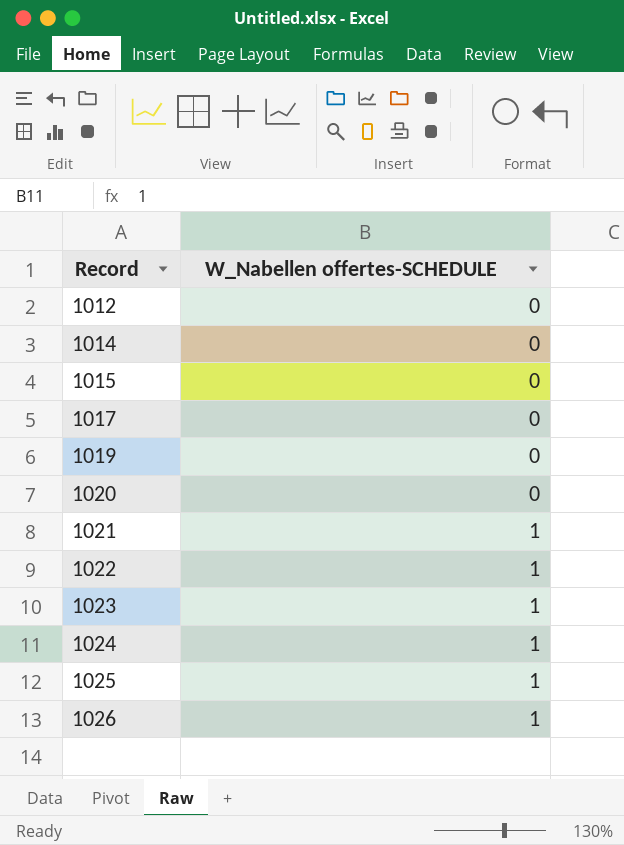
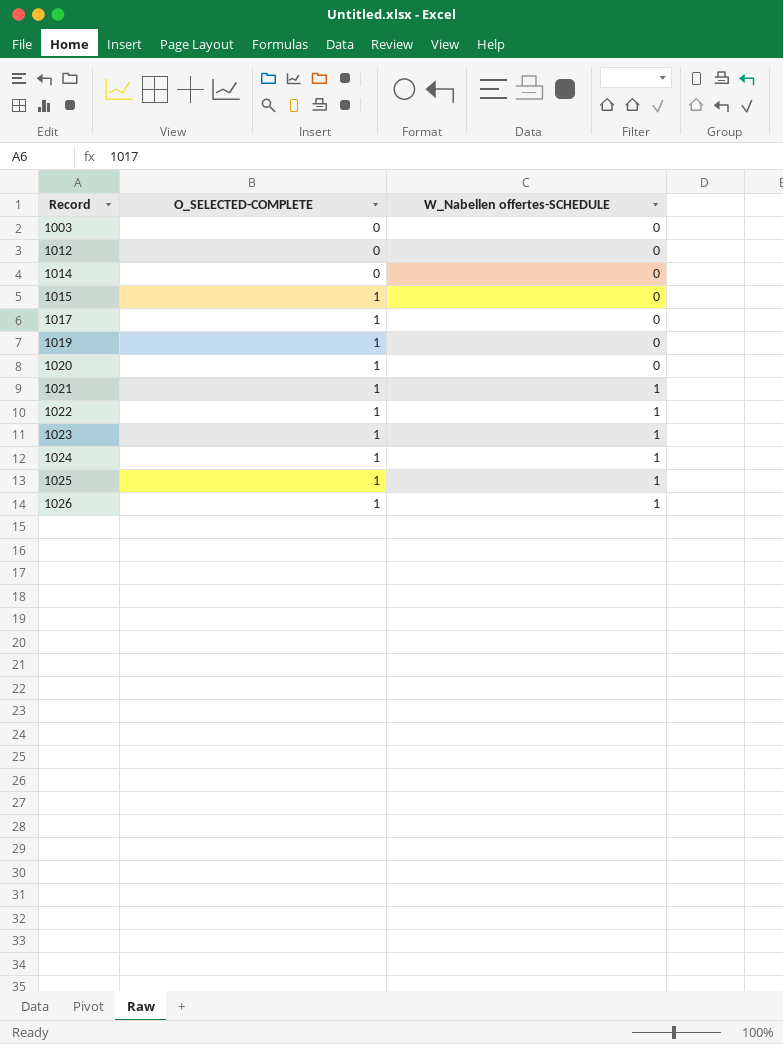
column O_SELECTED-COMPLETE | position: none -> 2
row 1003: none -> 0 | 0

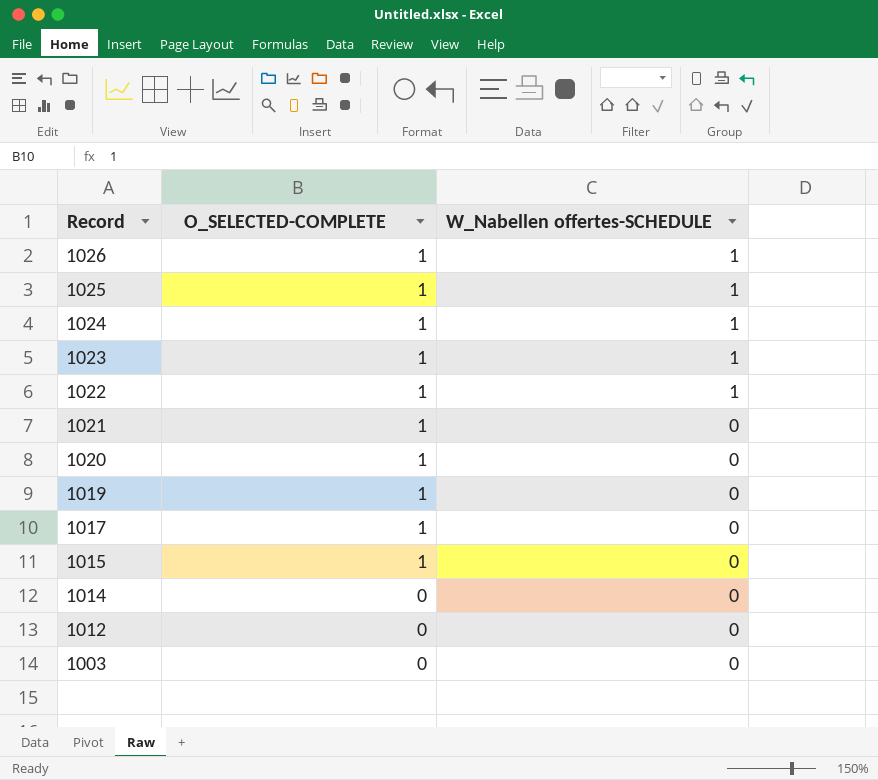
row order: Record ascending -> Record descending
1021 | W_Nabellen offertes-SCHEDULE: 1 -> 0

